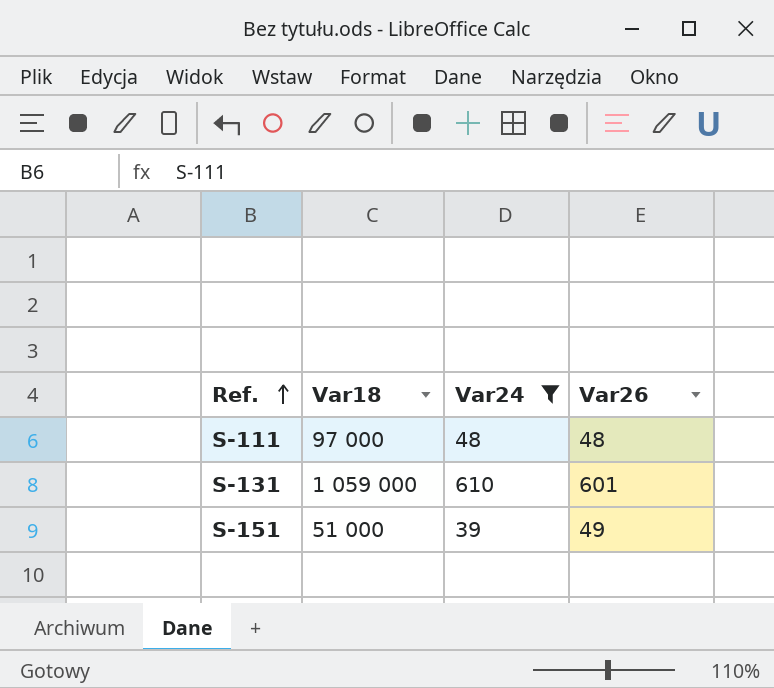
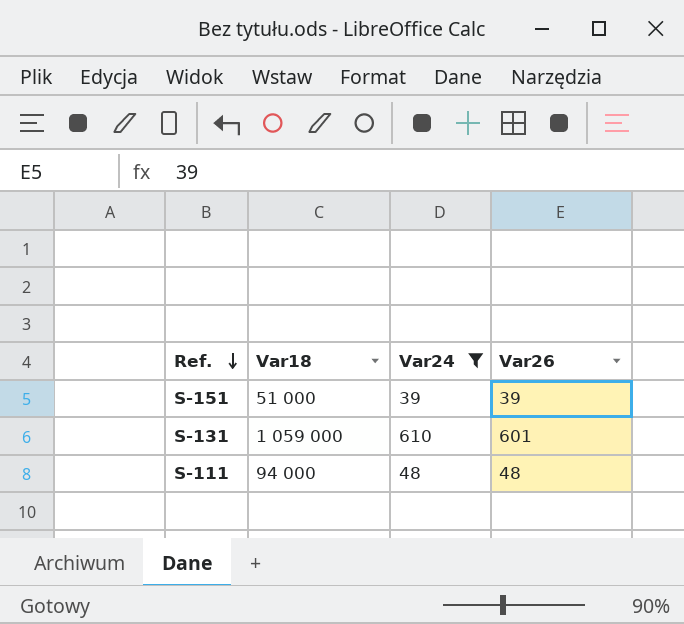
row order: Ref. ascending -> Ref. descending
S-151 | Var26: 49 -> 39
S-111 | Var18: 97 000 -> 94 000

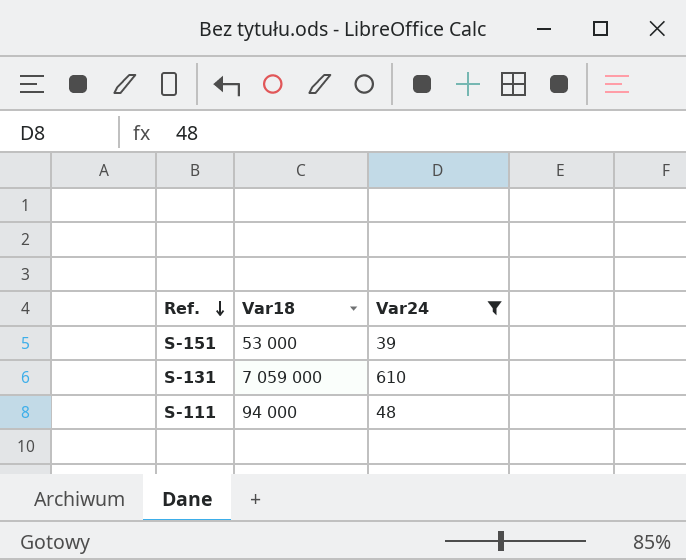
column Var26 | position: 4 -> none
S-151 | Var18: 51 000 -> 53 000
S-131 | Var18: 1 059 000 -> 7 059 000

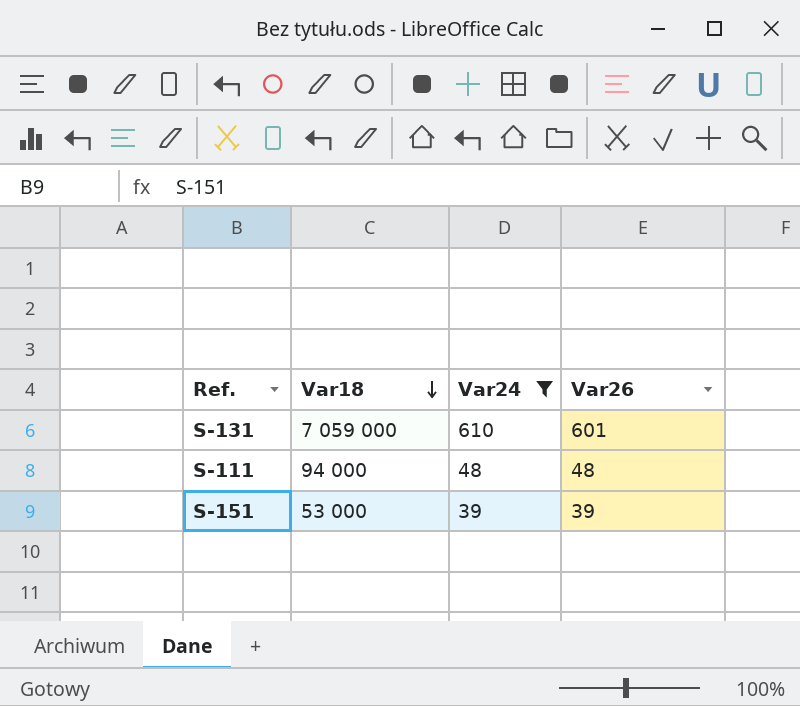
row order: Ref. descending -> Var18 descending
column Var26 | position: none -> 4

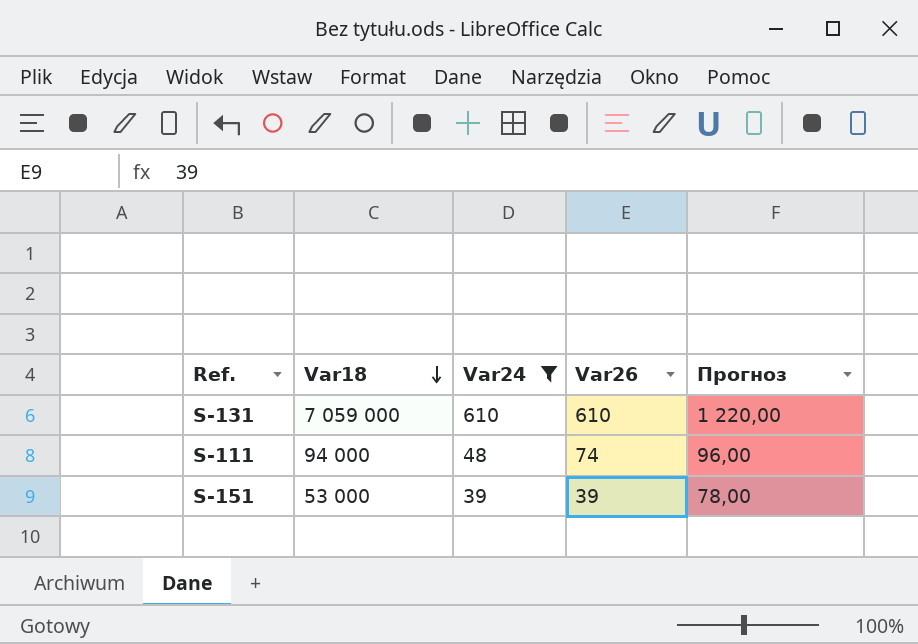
column Прогноз | formula: none -> [Var24] * 2
S-131 | Var26: 601 -> 610
S-111 | Var26: 48 -> 74

